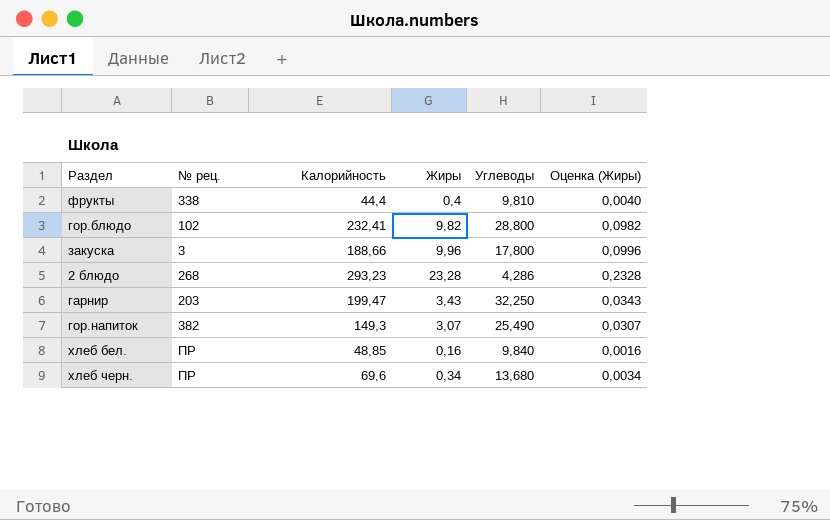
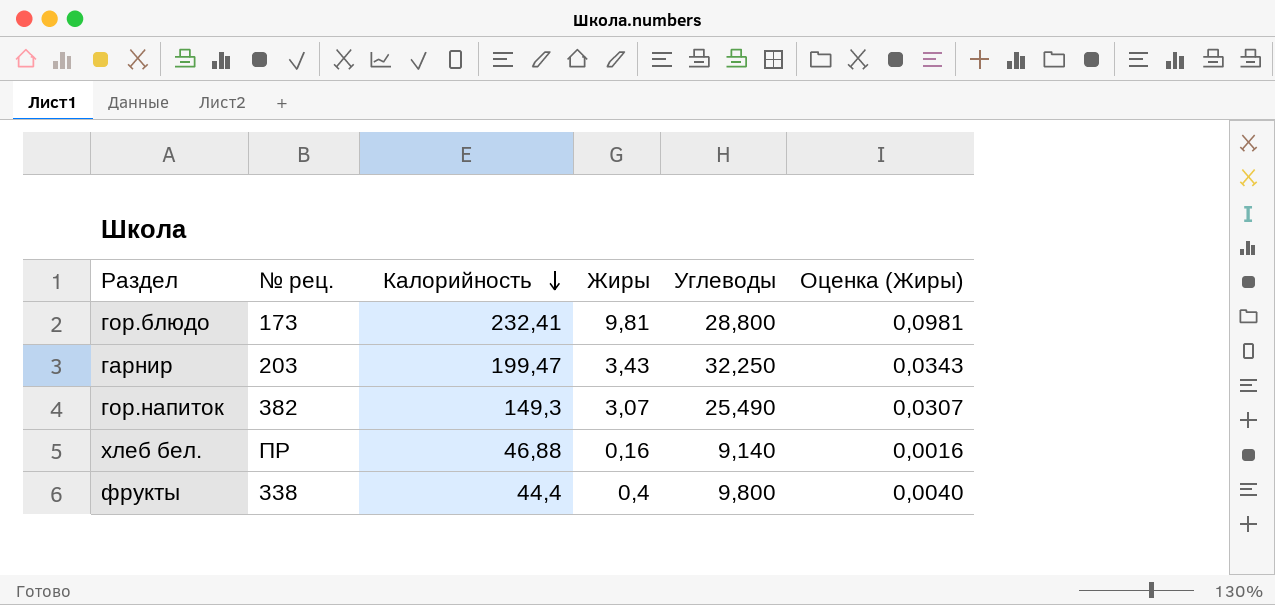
row order: none -> Калорийность descending
row закуска: 3 | 188,66 | 9,96 | 17,800 | 0,0996 -> none
row 2 блюдо: 268 | 293,23 | 23,28 | 4,286 | 0,2328 -> none
row хлеб черн.: ПР | 69,6 | 0,34 | 13,680 | 0,0034 -> none
гор.блюдо | № рец.: 102 -> 173
гор.блюдо | Жиры: 9,82 -> 9,81
гор.блюдо | Оценка (Жиры): 0,0982 -> 0,0981
хлеб бел. | Калорийность: 48,85 -> 46,88
хлеб бел. | Углеводы: 9,840 -> 9,140
фрукты | Углеводы: 9,810 -> 9,800

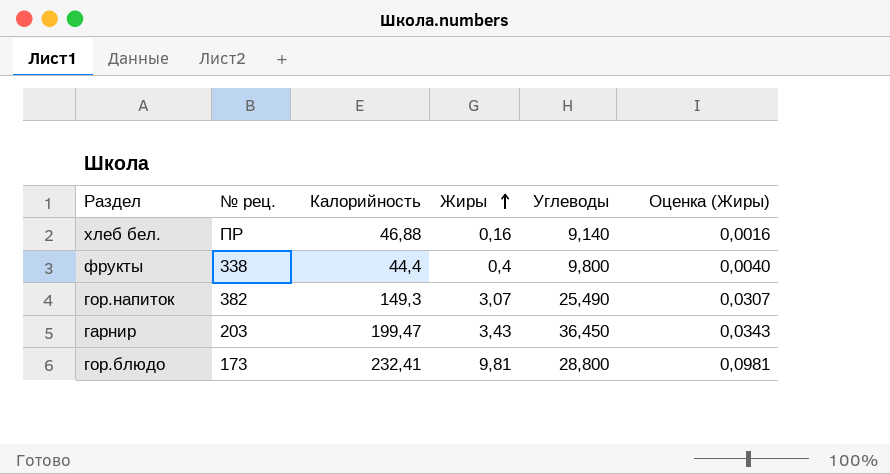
row order: Калорийность descending -> Жиры ascending
гарнир | Углеводы: 32,250 -> 36,450

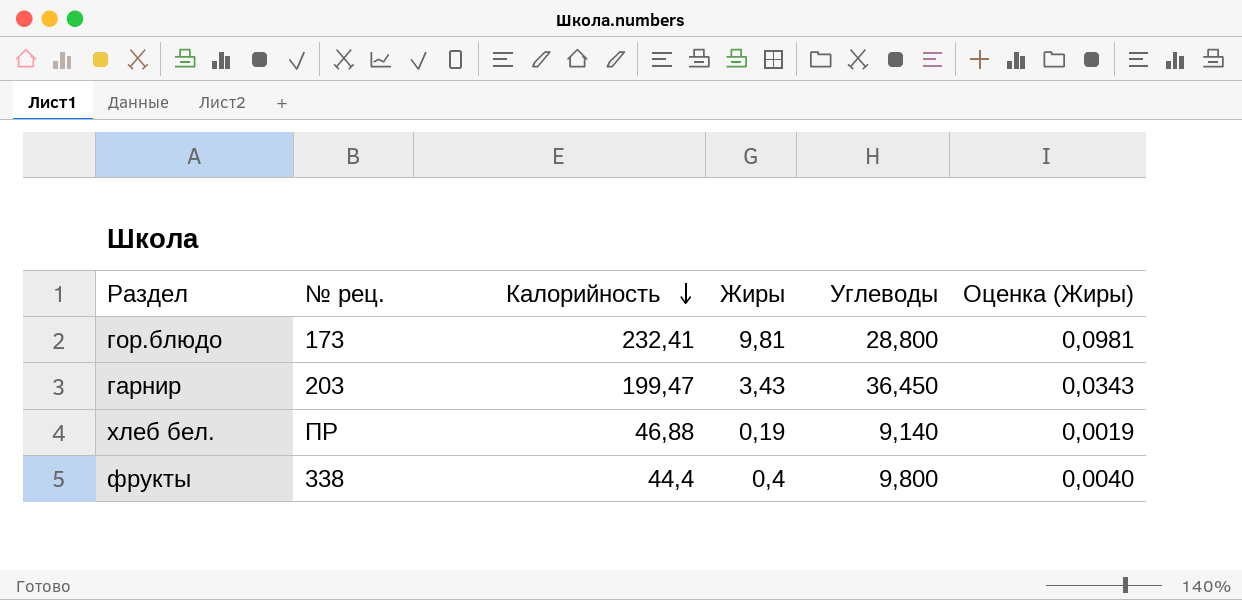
row order: Жиры ascending -> Калорийность descending
row гор.напиток: 382 | 149,3 | 3,07 | 25,490 | 0,0307 -> none
хлеб бел. | Жиры: 0,16 -> 0,19
хлеб бел. | Оценка (Жиры): 0,0016 -> 0,0019

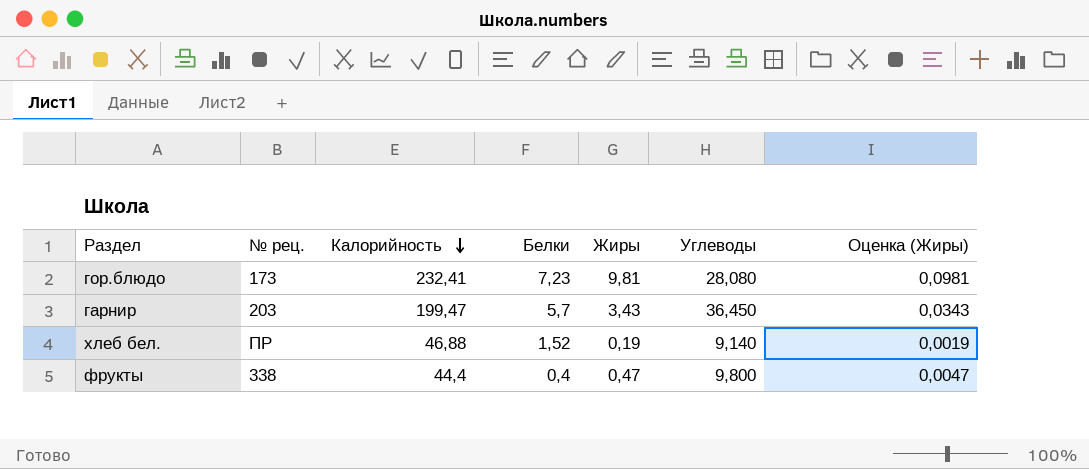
column Белки | position: none -> 4
гор.блюдо | Углеводы: 28,800 -> 28,080
фрукты | Жиры: 0,4 -> 0,47
фрукты | Оценка (Жиры): 0,0040 -> 0,0047

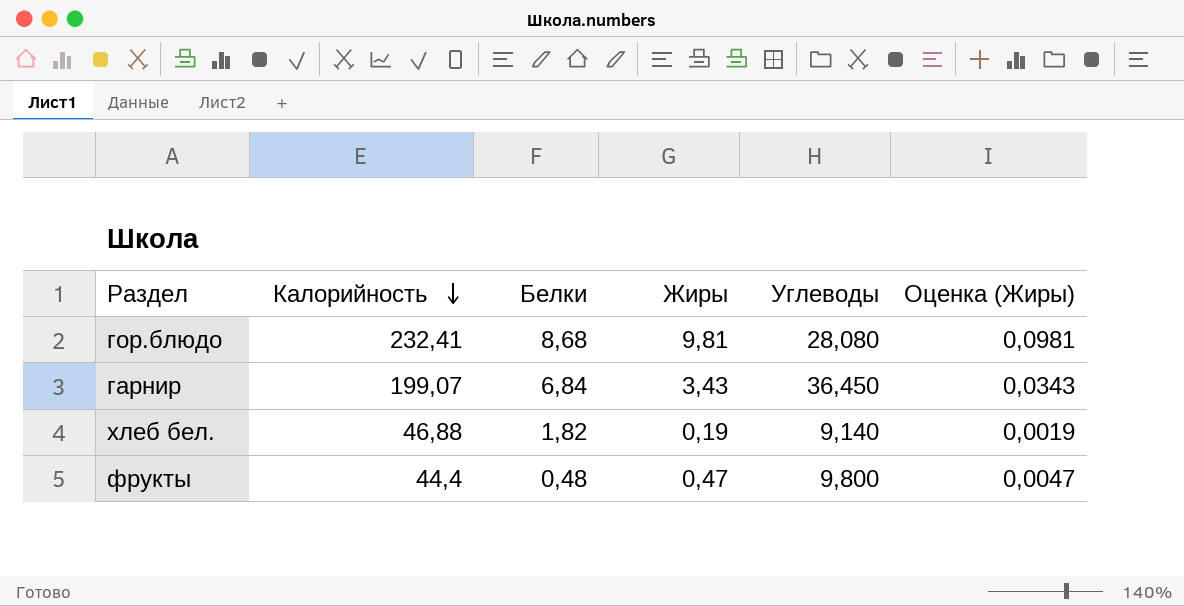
column № рец. | position: 2 -> none
гор.блюдо | Белки: 7,23 -> 8,68
гарнир | Калорийность: 199,47 -> 199,07
гарнир | Белки: 5,7 -> 6,84
хлеб бел. | Белки: 1,52 -> 1,82
фрукты | Белки: 0,4 -> 0,48

